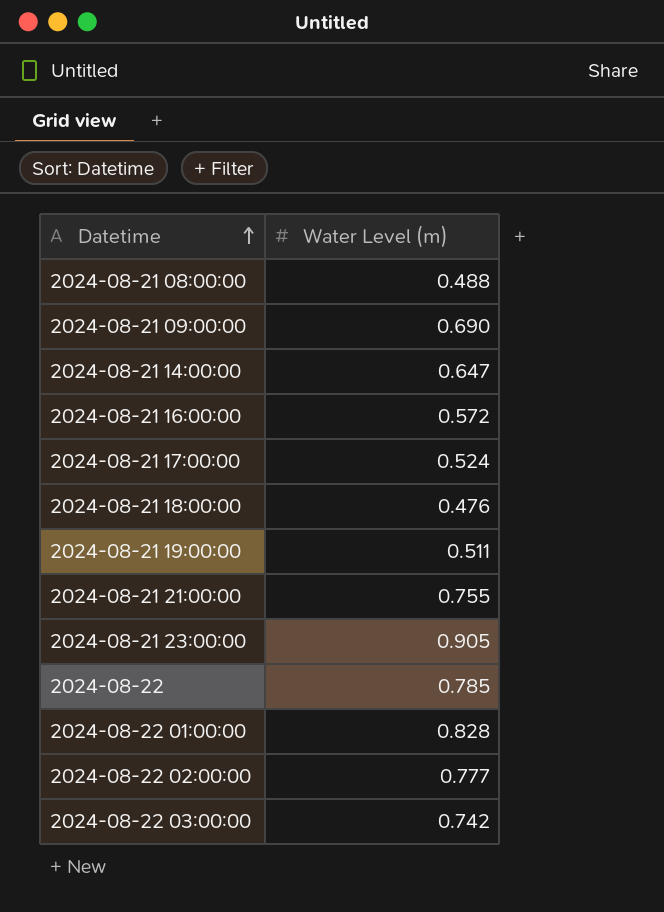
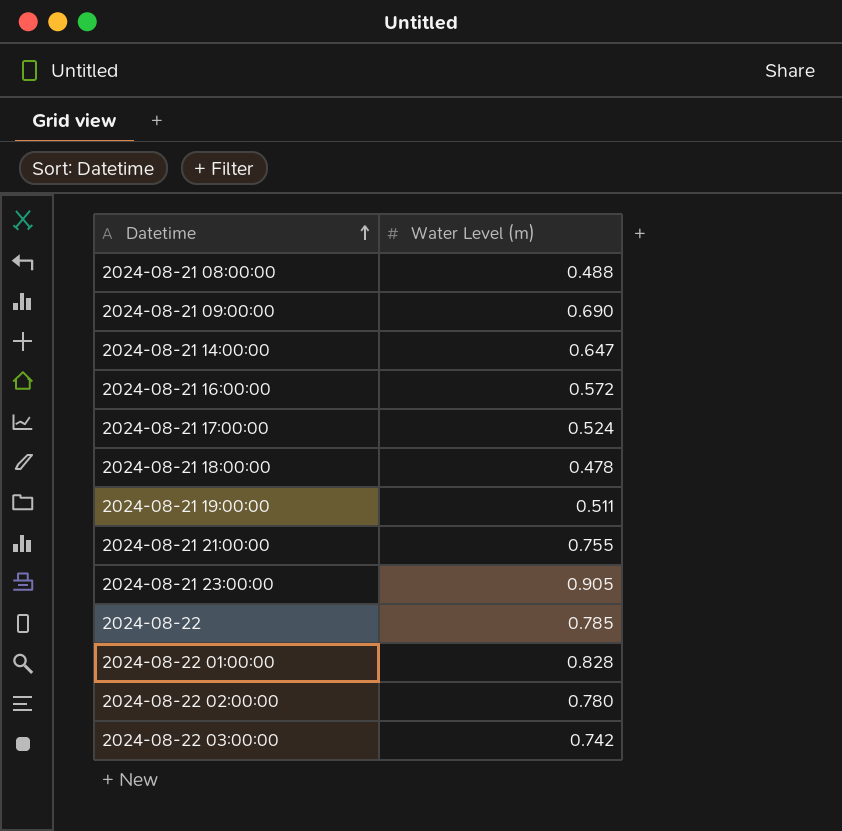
2024-08-21 18:00:00 | Water Level (m): 0.476 -> 0.478
2024-08-22 02:00:00 | Water Level (m): 0.777 -> 0.780

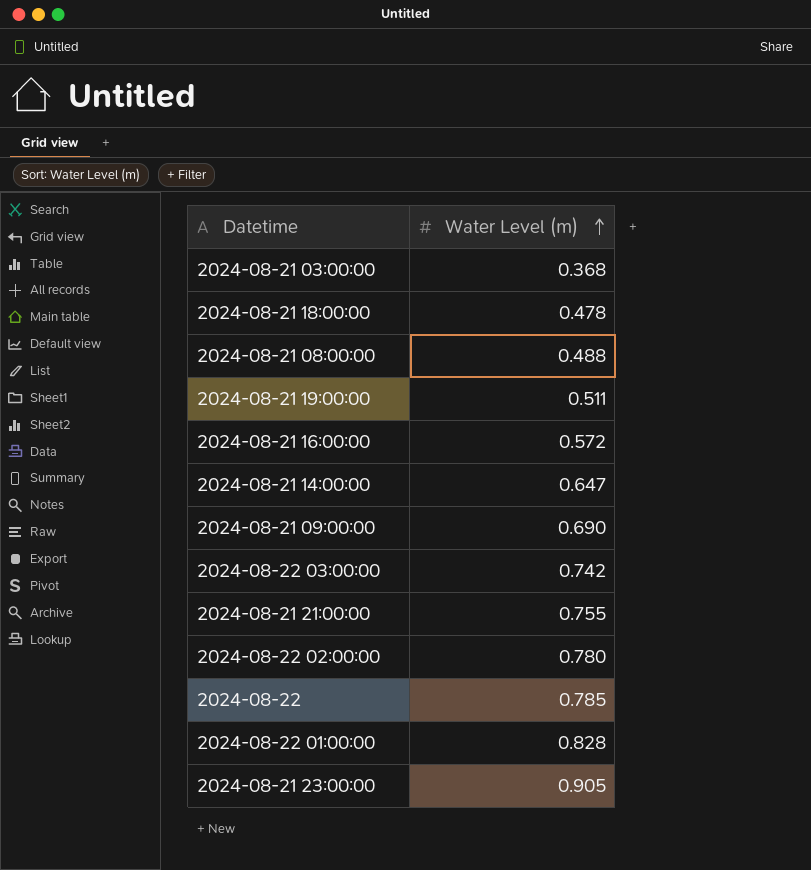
row order: Datetime ascending -> Water Level (m) ascending
row 2024-08-21 17:00:00: 0.524 -> none
row 2024-08-21 03:00:00: none -> 0.368

